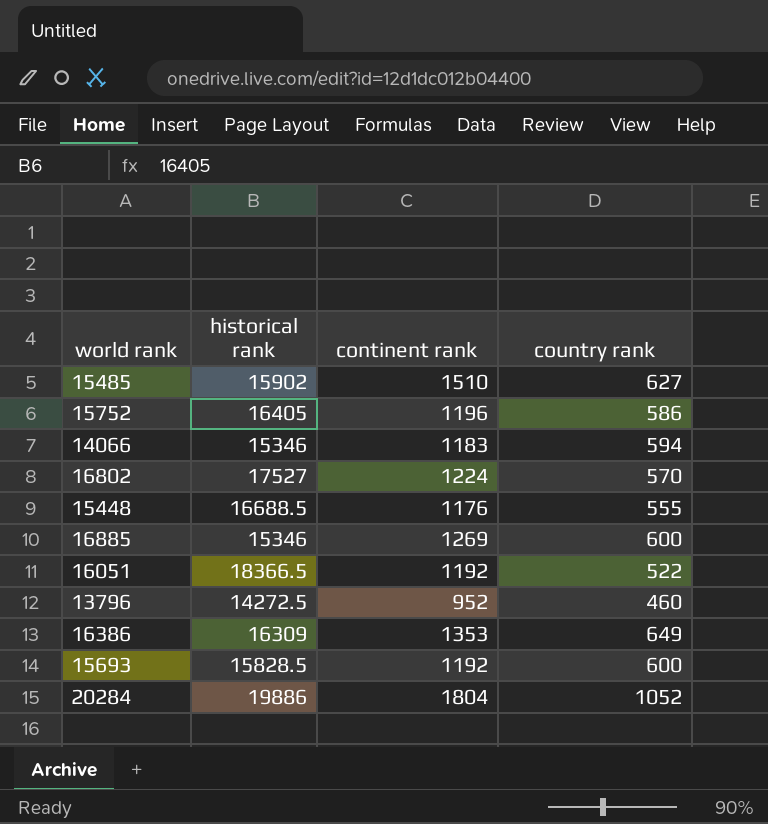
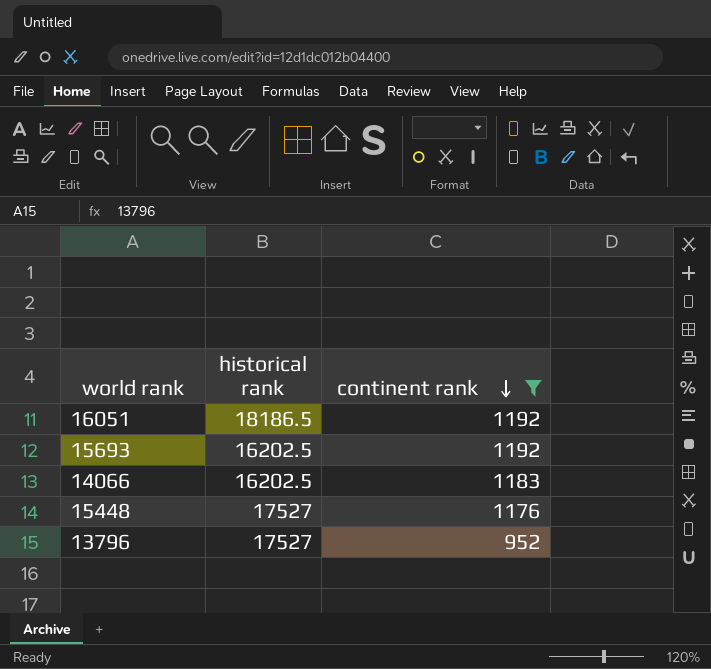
filter: none -> continent rank <= 1192
row order: none -> continent rank descending
column country rank | position: 4 -> none
16051 | historical rank: 18366.5 -> 18186.5
15693 | historical rank: 15828.5 -> 16202.5
14066 | historical rank: 15346 -> 16202.5
15448 | historical rank: 16688.5 -> 17527
13796 | historical rank: 14272.5 -> 17527

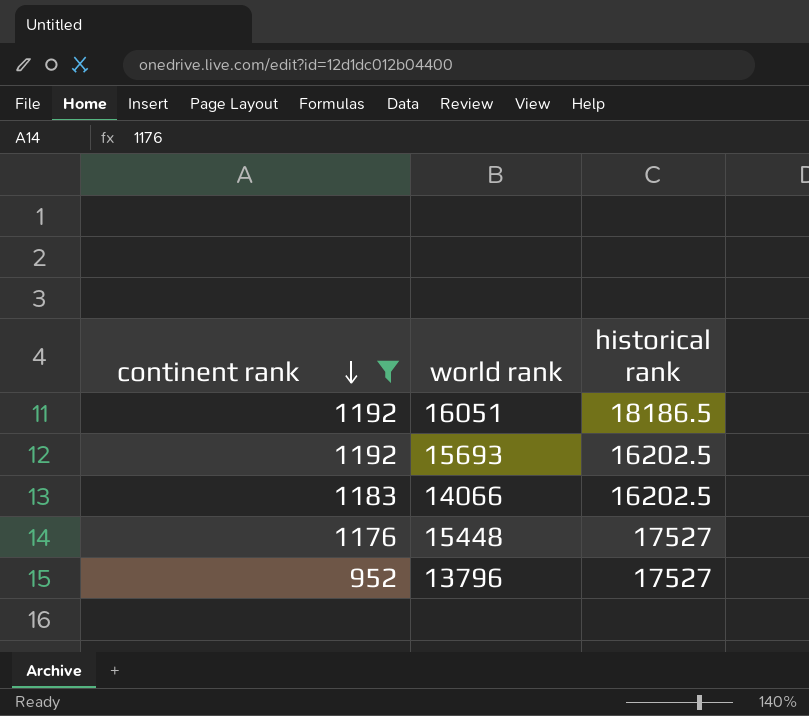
column continent rank | position: 3 -> 1

